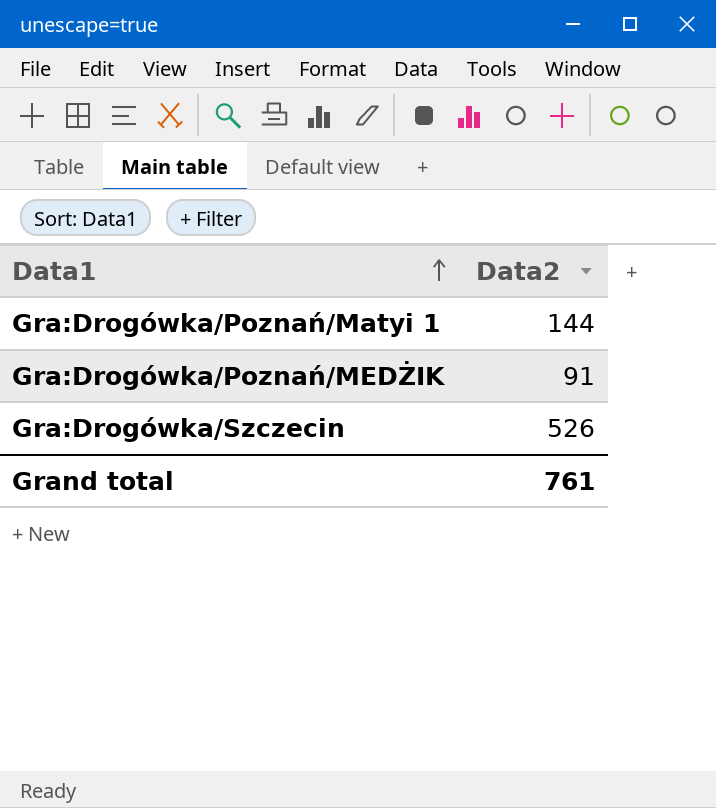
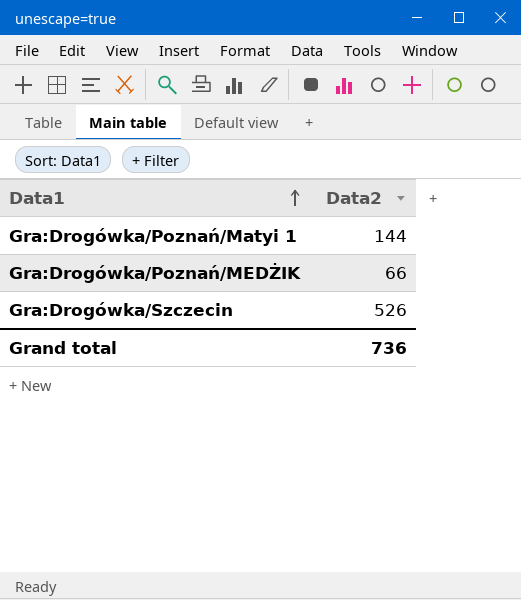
Gra:Drogówka/Poznań/MEDŻIK | Data2: 91 -> 66
Grand total | Data2: 761 -> 736

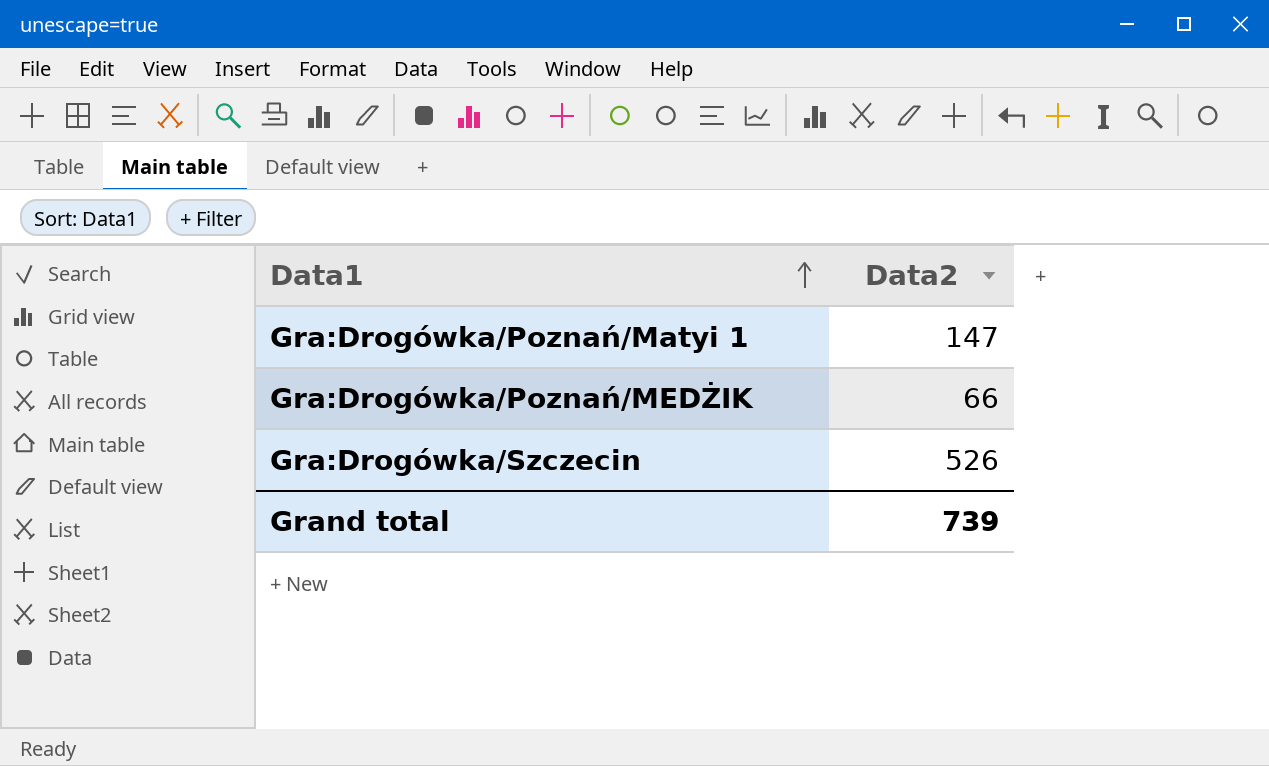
Gra:Drogówka/Poznań/Matyi 1 | Data2: 144 -> 147
Grand total | Data2: 736 -> 739

